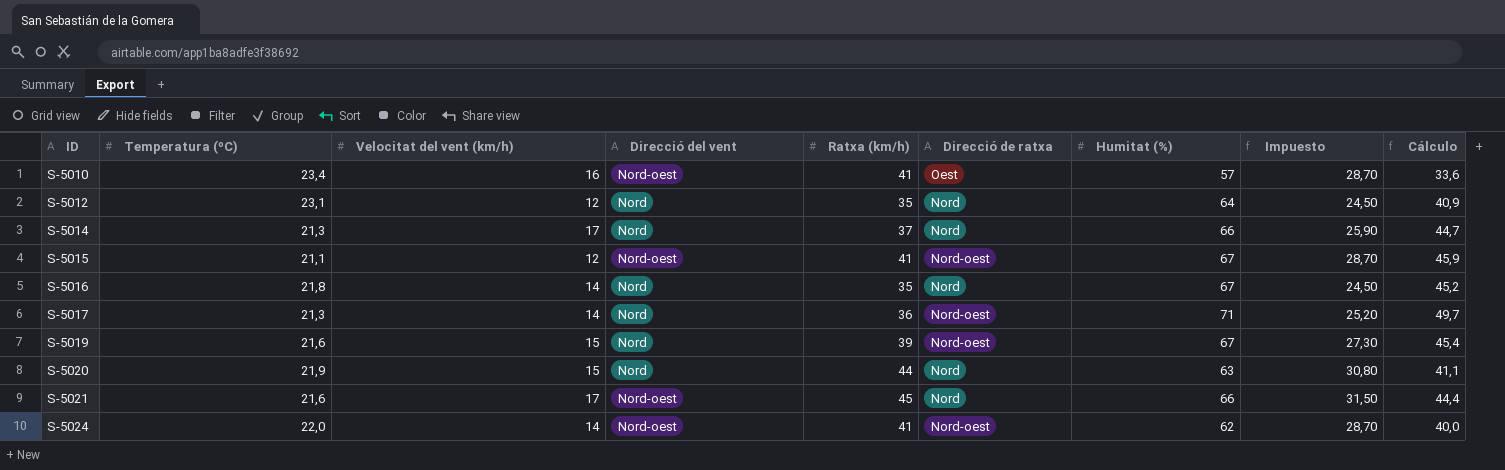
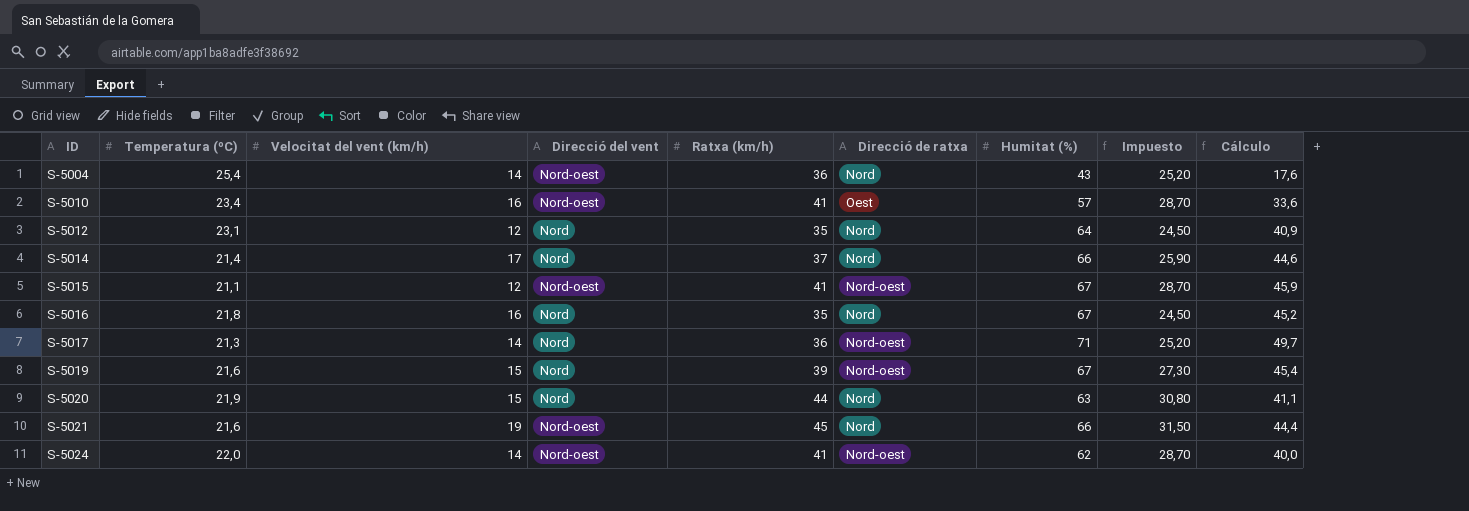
row S-5004: none -> 25,4 | 14 | Nord-oest | 36 | Nord | 43 | 25,20 | 17,6
S-5014 | Temperatura (ºC): 21,3 -> 21,4
S-5014 | Cálculo: 44,7 -> 44,6
S-5016 | Velocitat del vent (km/h): 14 -> 16
S-5021 | Velocitat del vent (km/h): 17 -> 19

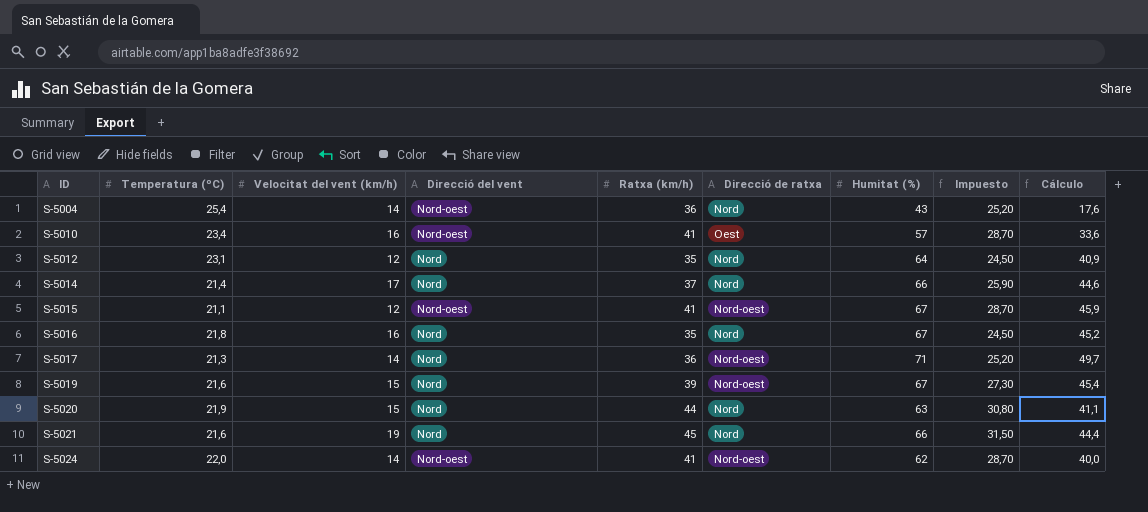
S-5021 | Direcció del vent: Nord-oest -> Nord

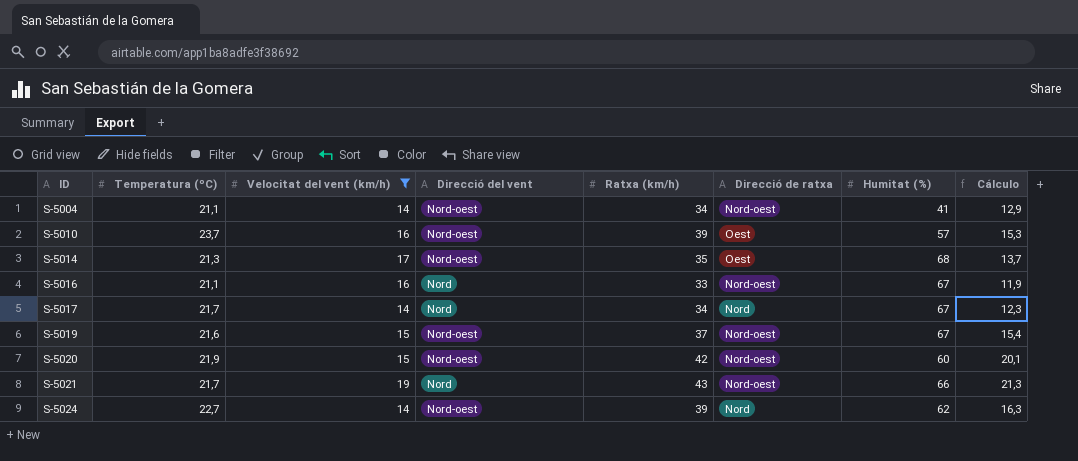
filter: none -> Velocitat del vent (km/h) != 12
column Impuesto | formula: [Ratxa (km/h)] * 0,7 -> none
column Cálculo | formula: [Humitat (%)] - [Temperatura (ºC)] -> [Ratxa (km/h)] - [Temperatura (ºC)]
S-5004 | Temperatura (ºC): 25,4 -> 21,1
S-5004 | Ratxa (km/h): 36 -> 34
S-5004 | Direcció de ratxa: Nord -> Nord-oest
S-5004 | Humitat (%): 43 -> 41
S-5010 | Temperatura (ºC): 23,4 -> 23,7
S-5010 | Ratxa (km/h): 41 -> 39
S-5014 | Temperatura (ºC): 21,4 -> 21,3
S-5014 | Direcció del vent: Nord -> Nord-oest
S-5014 | Ratxa (km/h): 37 -> 35
S-5014 | Direcció de ratxa: Nord -> Oest
S-5014 | Humitat (%): 66 -> 68
S-5016 | Temperatura (ºC): 21,8 -> 21,1
S-5016 | Ratxa (km/h): 35 -> 33
S-5016 | Direcció de ratxa: Nord -> Nord-oest
S-5017 | Temperatura (ºC): 21,3 -> 21,7
S-5017 | Ratxa (km/h): 36 -> 34
S-5017 | Direcció de ratxa: Nord-oest -> Nord
S-5017 | Humitat (%): 71 -> 67
S-5019 | Direcció del vent: Nord -> Nord-oest
S-5019 | Ratxa (km/h): 39 -> 37
S-5020 | Direcció del vent: Nord -> Nord-oest
S-5020 | Ratxa (km/h): 44 -> 42
S-5020 | Direcció de ratxa: Nord -> Nord-oest
S-5020 | Humitat (%): 63 -> 60
S-5021 | Temperatura (ºC): 21,6 -> 21,7
S-5021 | Ratxa (km/h): 45 -> 43
S-5021 | Direcció de ratxa: Nord -> Nord-oest
S-5024 | Temperatura (ºC): 22,0 -> 22,7
S-5024 | Ratxa (km/h): 41 -> 39
S-5024 | Direcció de ratxa: Nord-oest -> Nord

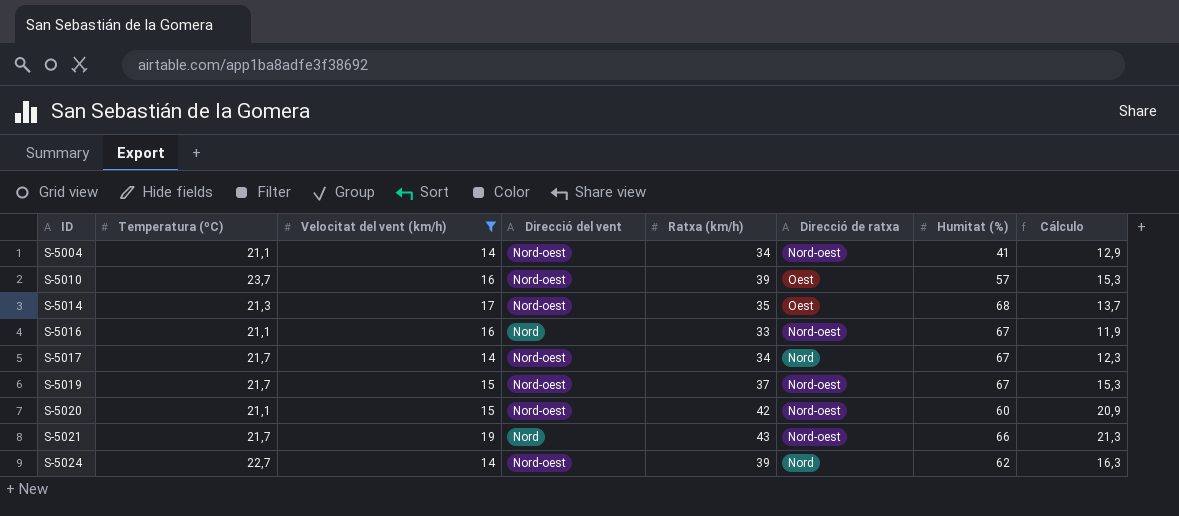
S-5017 | Direcció del vent: Nord -> Nord-oest
S-5019 | Temperatura (ºC): 21,6 -> 21,7
S-5019 | Cálculo: 15,4 -> 15,3
S-5020 | Temperatura (ºC): 21,9 -> 21,1
S-5020 | Cálculo: 20,1 -> 20,9

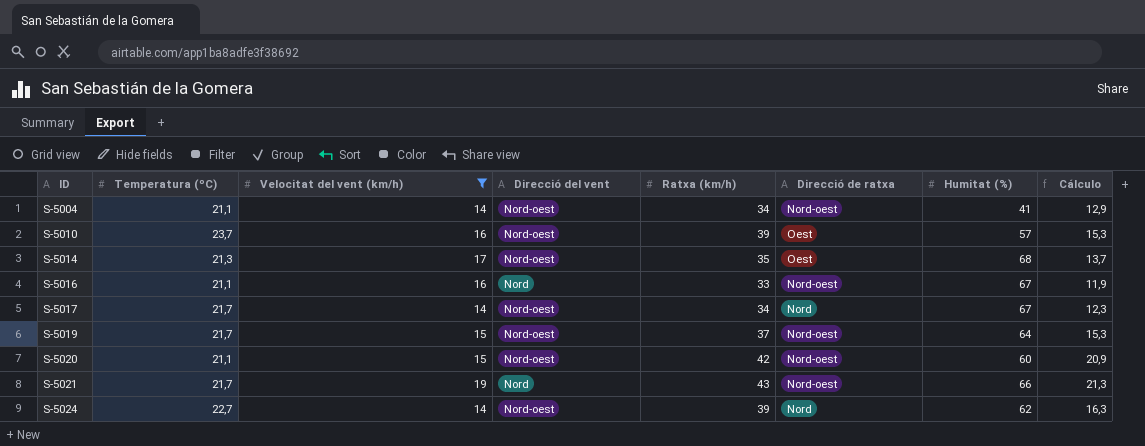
S-5019 | Humitat (%): 67 -> 64

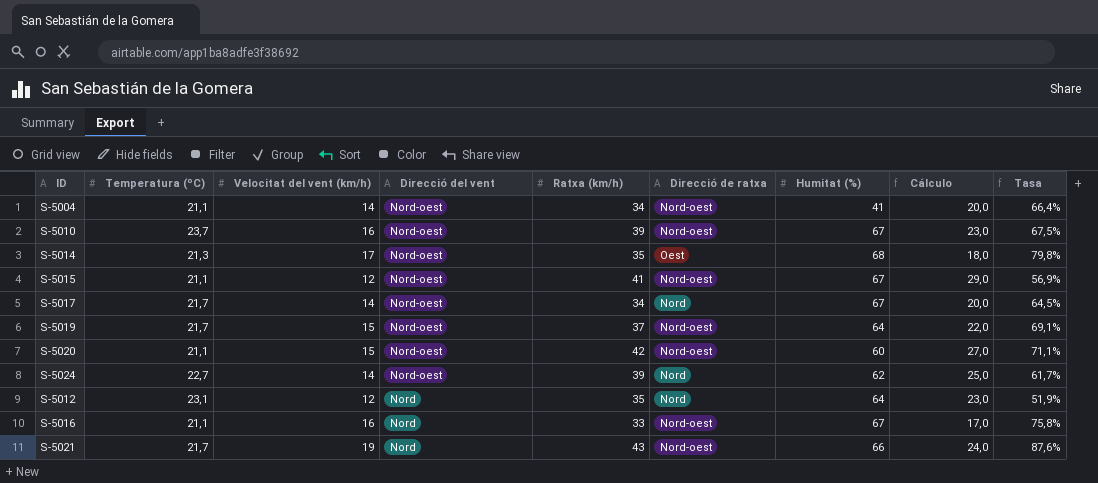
filter: Velocitat del vent (km/h) != 12 -> none
row order: ID ascending -> Direcció del vent descending
column Cálculo | formula: [Ratxa (km/h)] - [Temperatura (ºC)] -> [Ratxa (km/h)] - [Velocitat del vent (km/h)]
column Tasa | formula: none -> [Velocitat del vent (km/h)] / [Temperatura (ºC)]
S-5010 | Direcció de ratxa: Oest -> Nord-oest
S-5010 | Humitat (%): 57 -> 67

